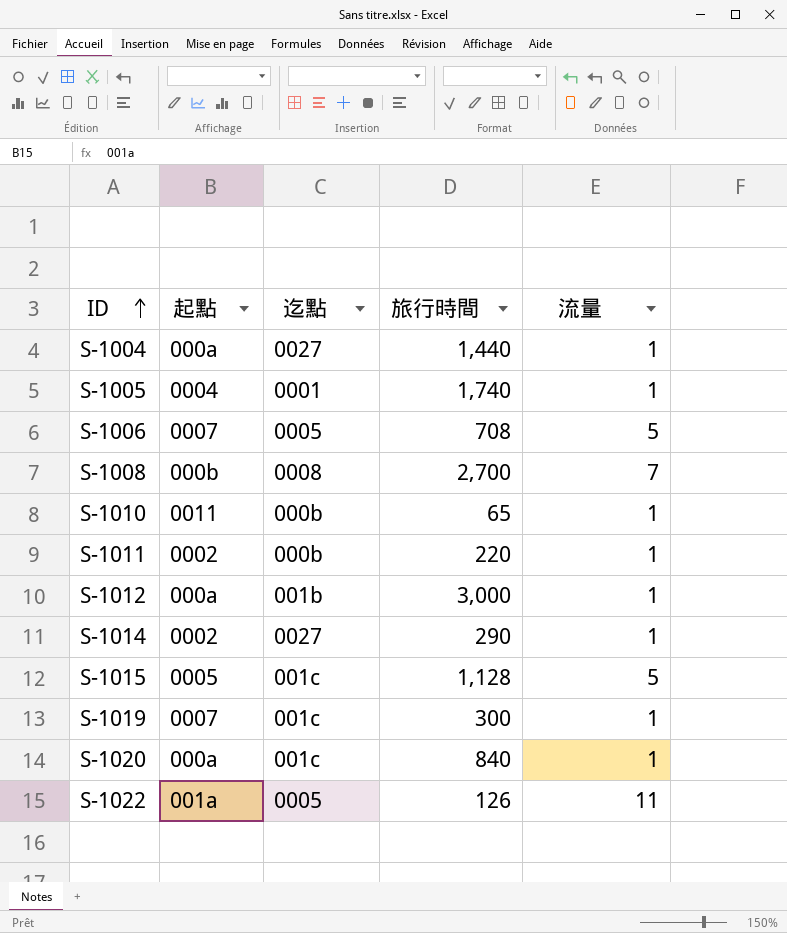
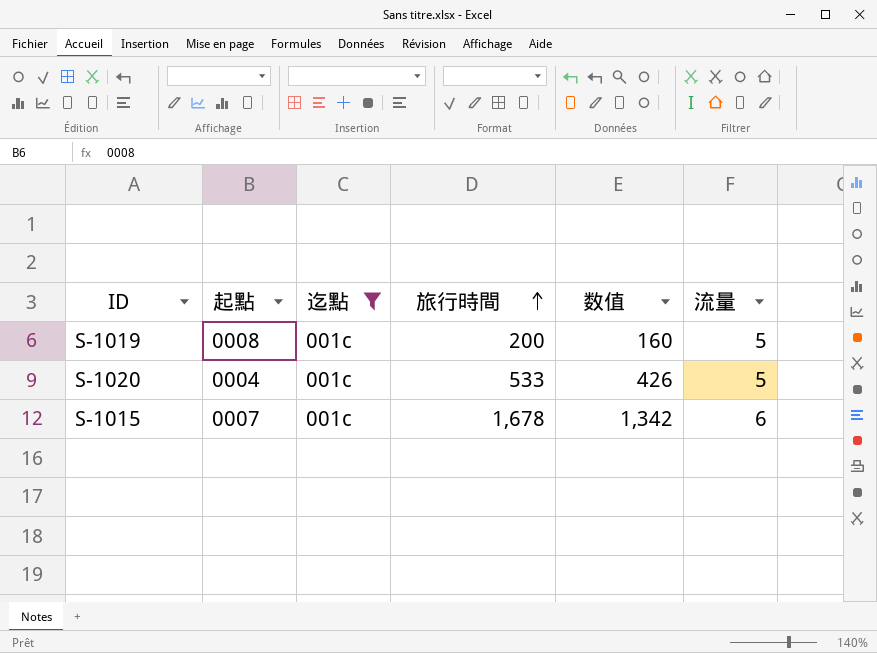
filter: none -> 迄點 = 001c
row order: ID ascending -> 旅行時間 ascending
column 数值 | formula: none -> [旅行時間] * 0.8
S-1019 | 起點: 0007 -> 0008
S-1019 | 旅行時間: 300 -> 200
S-1019 | 流量: 1 -> 5
S-1020 | 起點: 000a -> 0004
S-1020 | 旅行時間: 840 -> 533
S-1020 | 流量: 1 -> 5
S-1015 | 起點: 0005 -> 0007
S-1015 | 旅行時間: 1,128 -> 1,678
S-1015 | 流量: 5 -> 6

